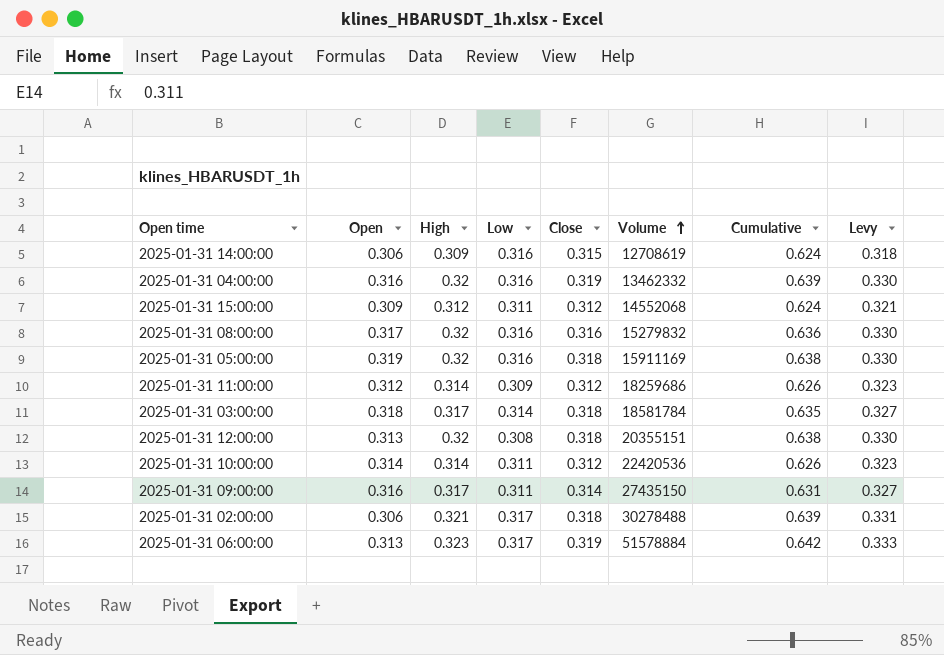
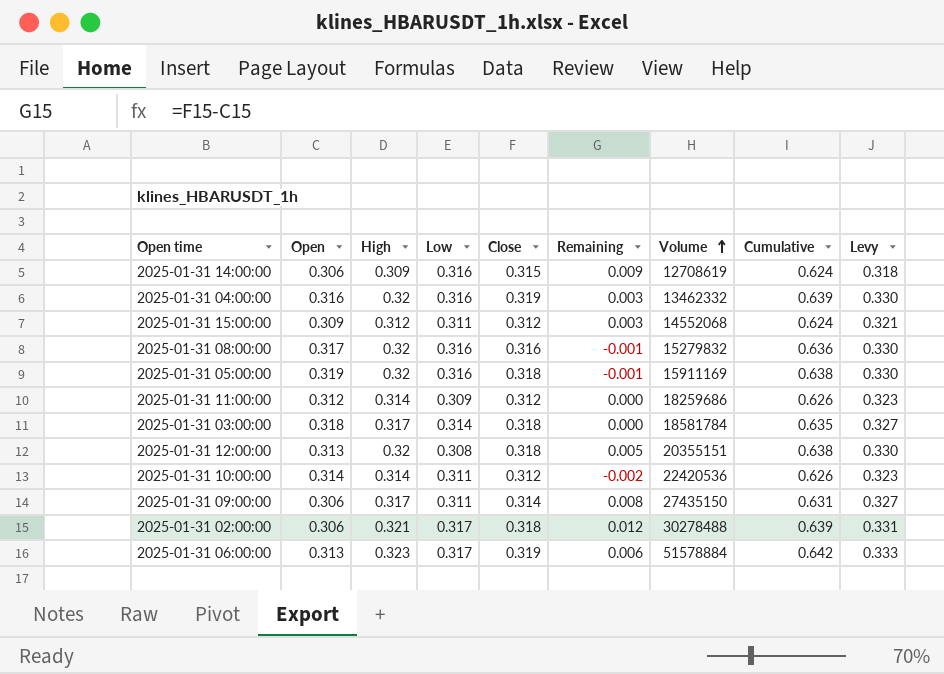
column Remaining | formula: none -> [Close] - [Open]
2025-01-31 09:00:00 | Open: 0.316 -> 0.306

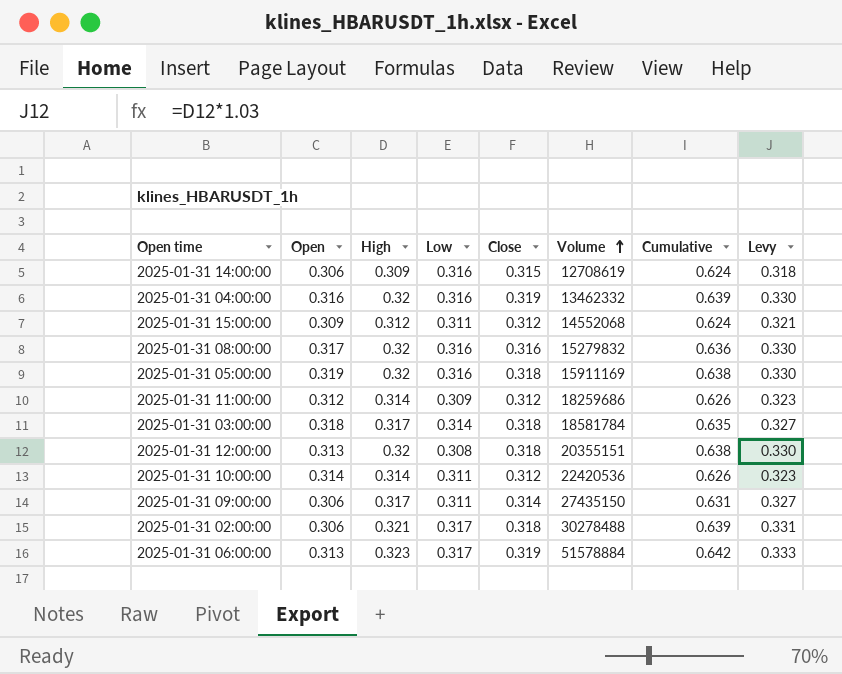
column Remaining | formula: [Close] - [Open] -> none

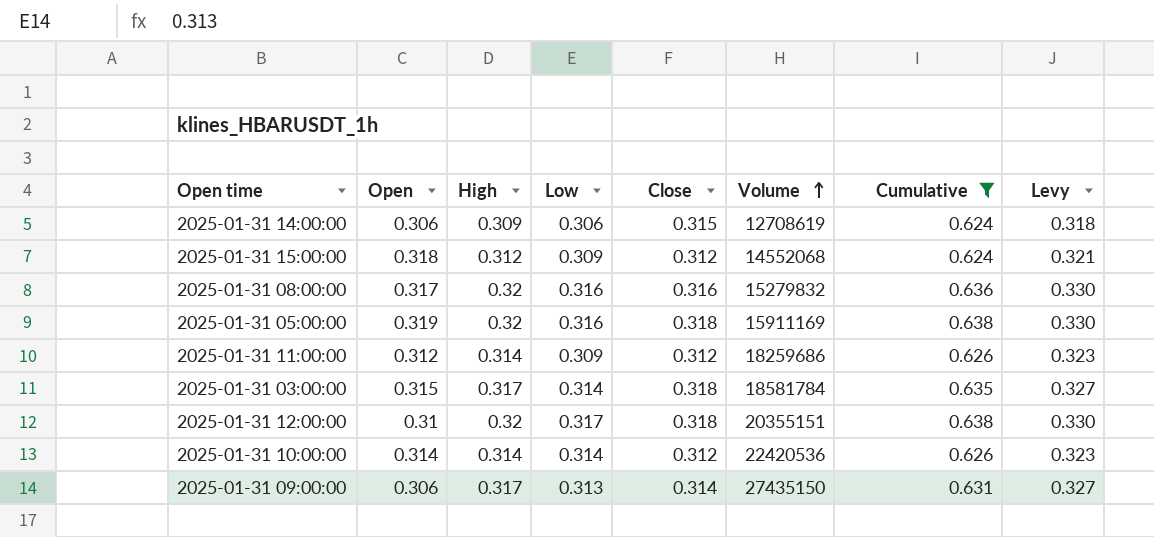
filter: none -> Cumulative <= 0.638
2025-01-31 14:00:00 | Low: 0.316 -> 0.306
2025-01-31 15:00:00 | Open: 0.309 -> 0.318
2025-01-31 15:00:00 | Low: 0.311 -> 0.309
2025-01-31 03:00:00 | Open: 0.318 -> 0.315
2025-01-31 12:00:00 | Open: 0.313 -> 0.31
2025-01-31 12:00:00 | Low: 0.308 -> 0.317
2025-01-31 10:00:00 | Low: 0.311 -> 0.314
2025-01-31 09:00:00 | Low: 0.311 -> 0.313

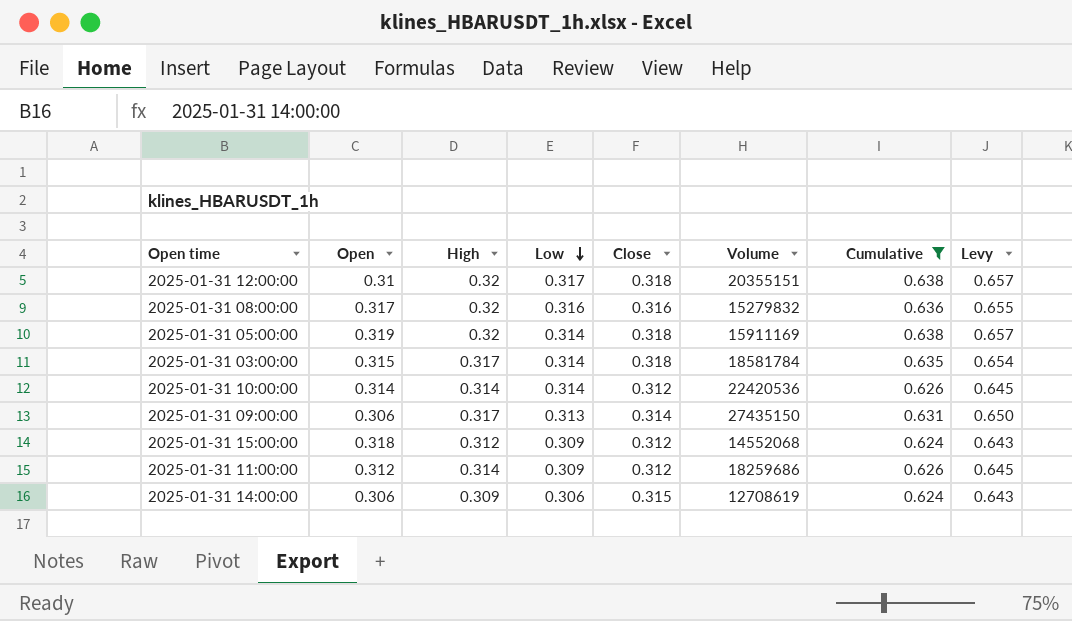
row order: Volume ascending -> Low descending
column Levy | formula: [High] * 1.03 -> [Cumulative] * 1.03
2025-01-31 05:00:00 | Low: 0.316 -> 0.314

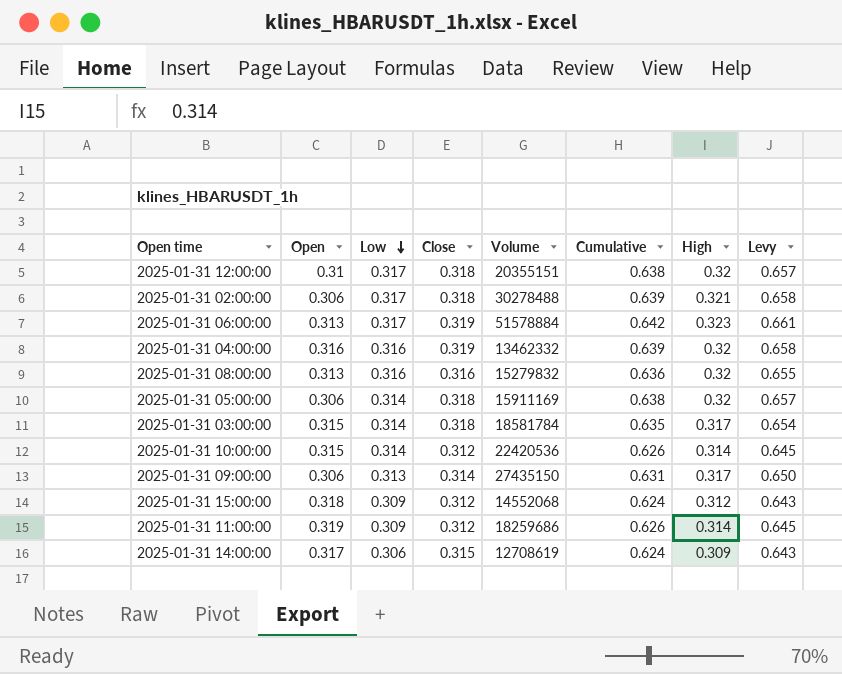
filter: Cumulative <= 0.638 -> none
column High | position: 3 -> 7
2025-01-31 08:00:00 | Open: 0.317 -> 0.313
2025-01-31 05:00:00 | Open: 0.319 -> 0.306
2025-01-31 10:00:00 | Open: 0.314 -> 0.315
2025-01-31 11:00:00 | Open: 0.312 -> 0.319
2025-01-31 14:00:00 | Open: 0.306 -> 0.317

